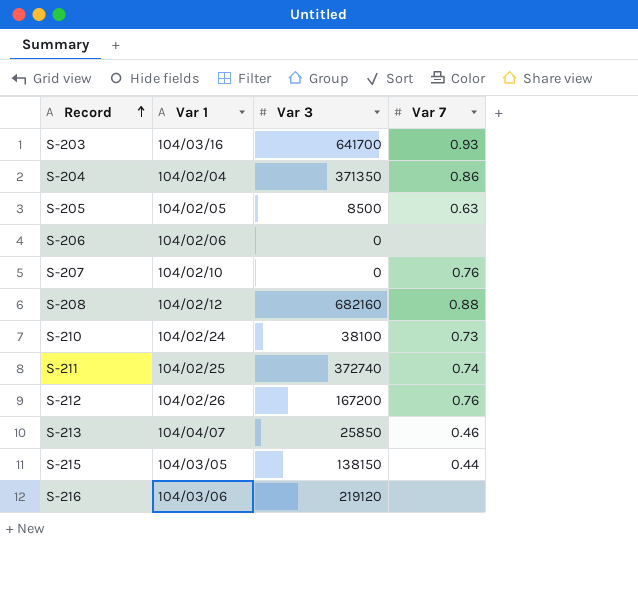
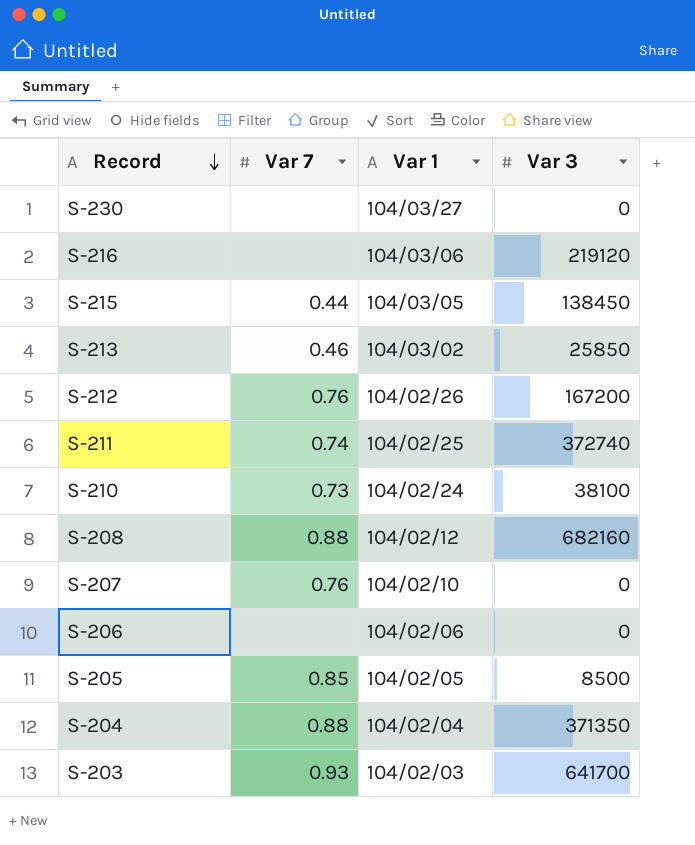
row order: Record ascending -> Record descending
column Var 7 | position: 4 -> 2
row S-230: none -> none | 104/03/27 | 0
S-215 | Var 3: 138150 -> 138450
S-213 | Var 1: 104/04/07 -> 104/03/02
S-205 | Var 7: 0.63 -> 0.85
S-204 | Var 7: 0.86 -> 0.88
S-203 | Var 1: 104/03/16 -> 104/02/03

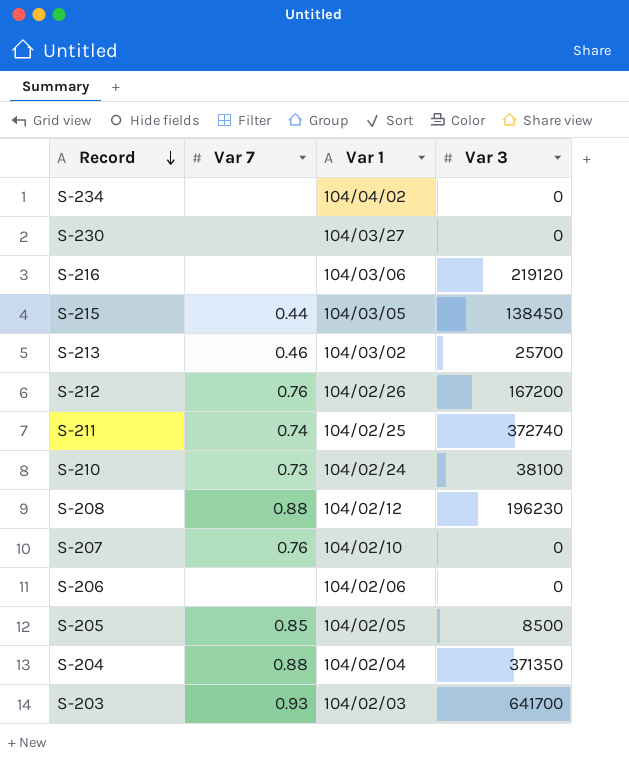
row S-234: none -> none | 104/04/02 | 0
S-213 | Var 3: 25850 -> 25700
S-208 | Var 3: 682160 -> 196230

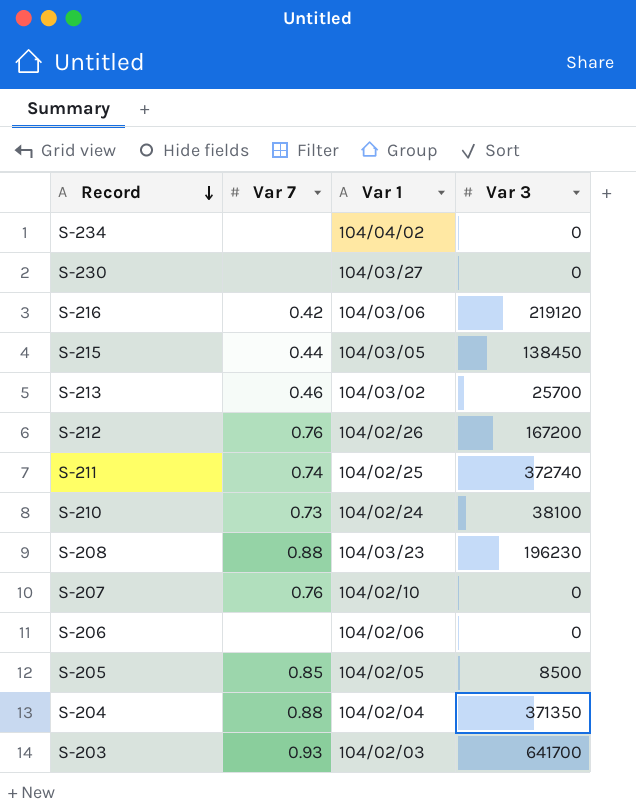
S-216 | Var 7: none -> 0.42
S-208 | Var 1: 104/02/12 -> 104/03/23

